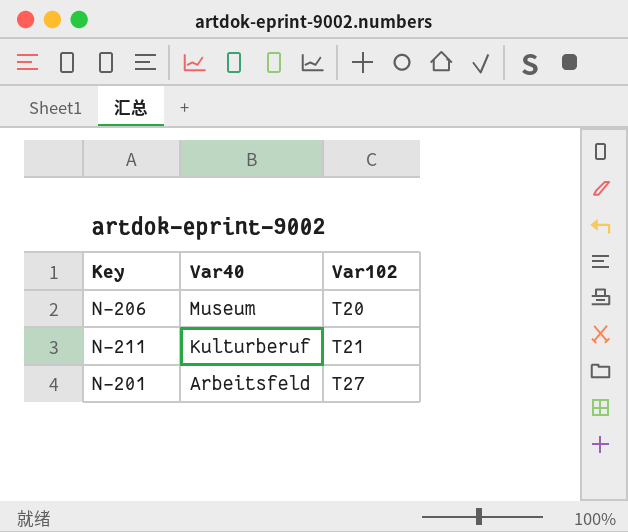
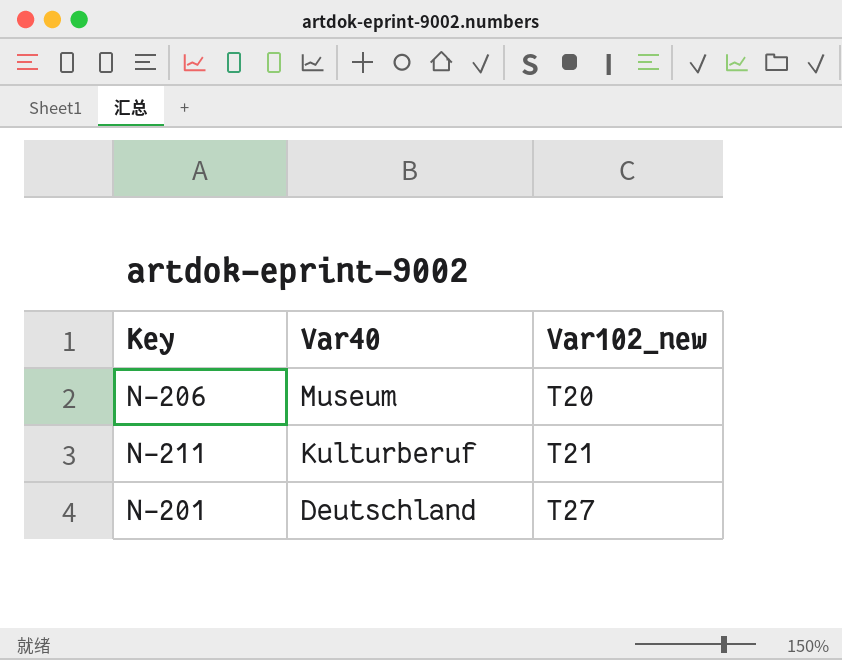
column name: Var102 -> Var102_new
N-201 | Var40: Arbeitsfeld -> Deutschland

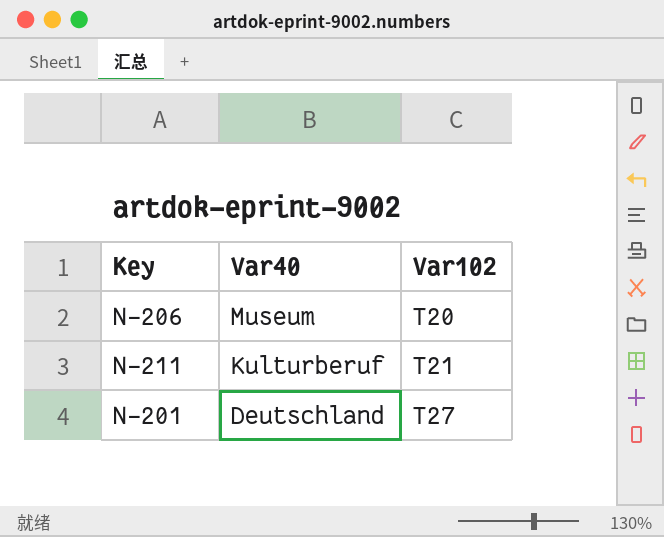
column name: Var102_new -> Var102

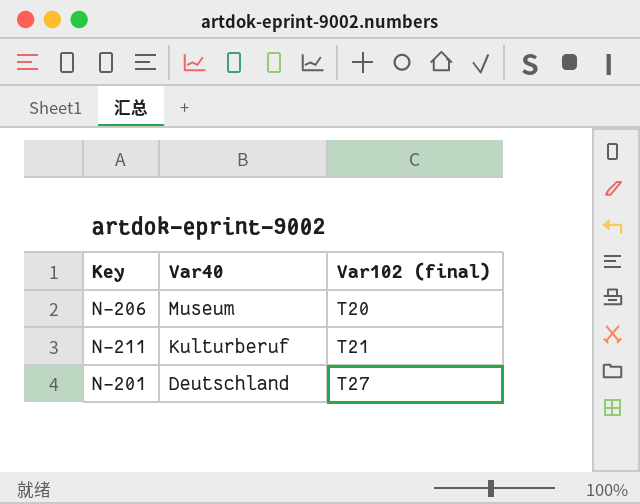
column name: Var102 -> Var102 (final)

